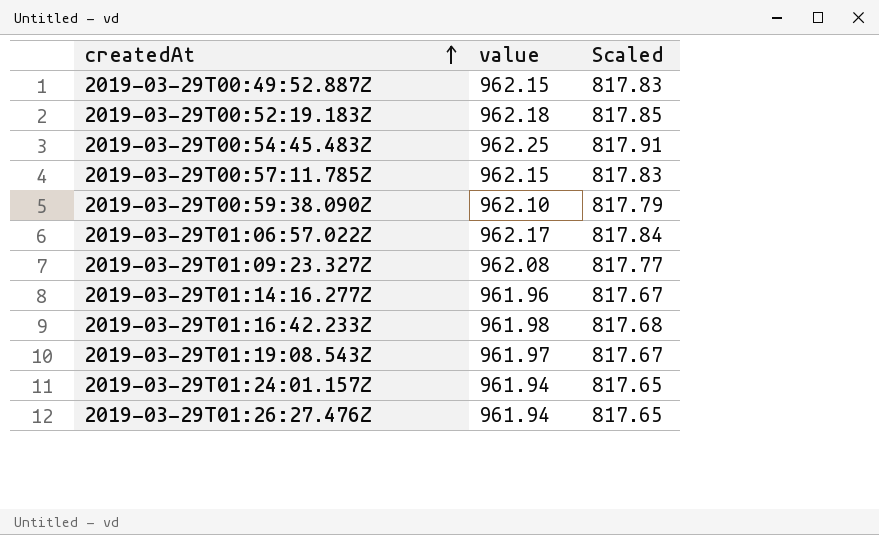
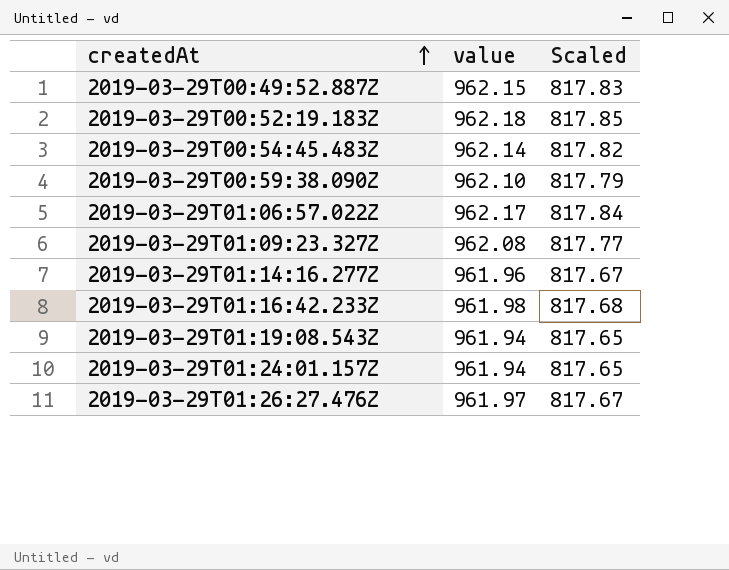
row 2019-03-29T00:57:11.785Z: 962.15 | 817.83 -> none
2019-03-29T00:54:45.483Z | value: 962.25 -> 962.14
2019-03-29T00:54:45.483Z | Scaled: 817.91 -> 817.82
2019-03-29T01:19:08.543Z | value: 961.97 -> 961.94
2019-03-29T01:19:08.543Z | Scaled: 817.67 -> 817.65
2019-03-29T01:26:27.476Z | value: 961.94 -> 961.97
2019-03-29T01:26:27.476Z | Scaled: 817.65 -> 817.67

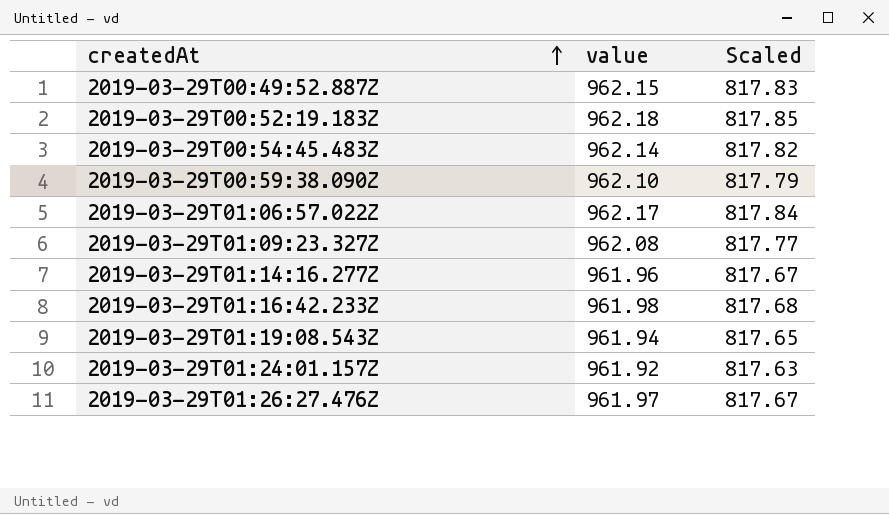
2019-03-29T01:24:01.157Z | value: 961.94 -> 961.92
2019-03-29T01:24:01.157Z | Scaled: 817.65 -> 817.63

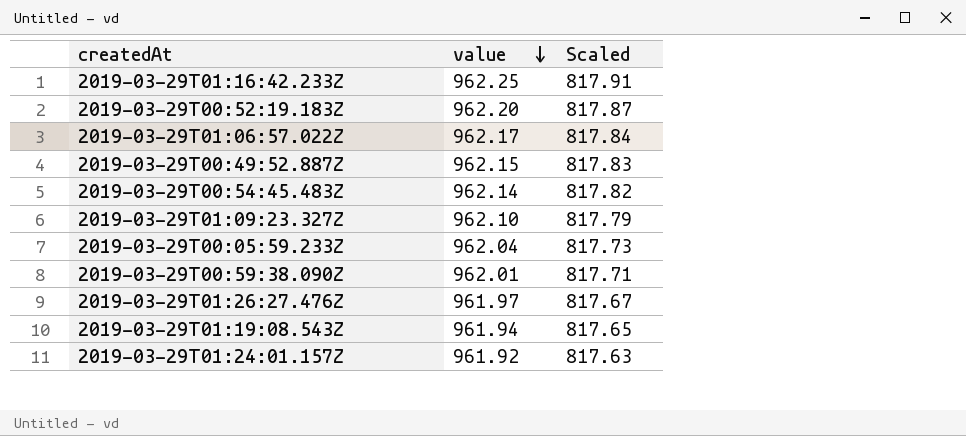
row order: createdAt ascending -> value descending
row 2019-03-29T01:14:16.277Z: 961.96 | 817.67 -> none
2019-03-29T01:16:42.233Z | value: 961.98 -> 962.25
2019-03-29T01:16:42.233Z | Scaled: 817.68 -> 817.91
2019-03-29T00:52:19.183Z | value: 962.18 -> 962.20
2019-03-29T00:52:19.183Z | Scaled: 817.85 -> 817.87
2019-03-29T01:09:23.327Z | value: 962.08 -> 962.10
2019-03-29T01:09:23.327Z | Scaled: 817.77 -> 817.79
row 2019-03-29T00:05:59.233Z: none -> 962.04 | 817.73
2019-03-29T00:59:38.090Z | value: 962.10 -> 962.01
2019-03-29T00:59:38.090Z | Scaled: 817.79 -> 817.71

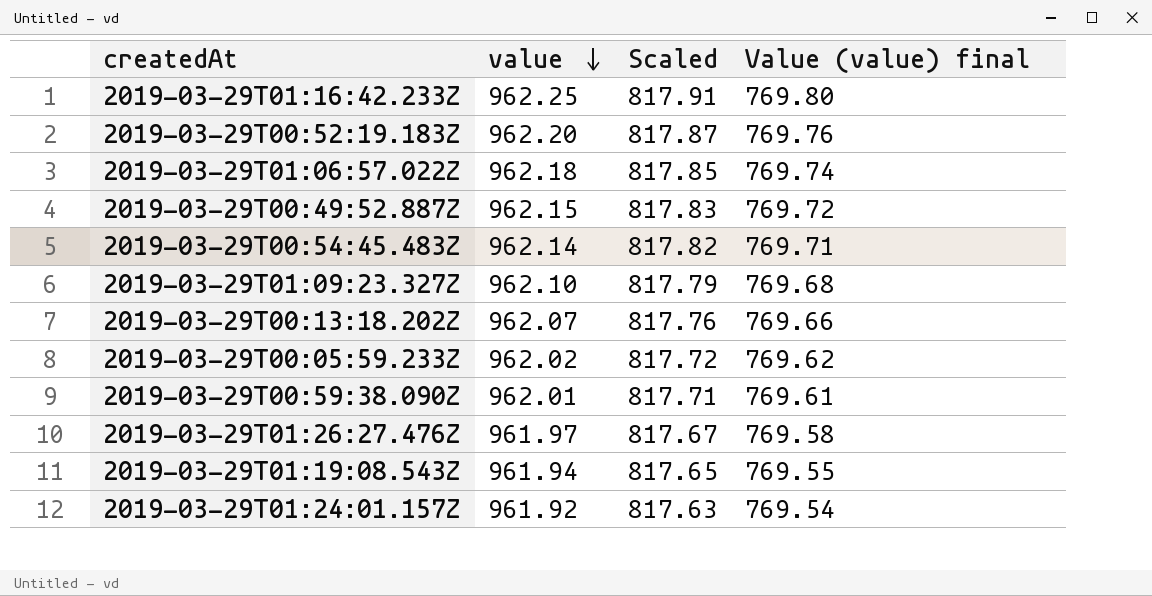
column Value (value) final | formula: none -> [value] * 0.8
2019-03-29T01:06:57.022Z | value: 962.17 -> 962.18
2019-03-29T01:06:57.022Z | Scaled: 817.84 -> 817.85
row 2019-03-29T00:13:18.202Z: none -> 962.07 | 817.76 | 769.66
2019-03-29T00:05:59.233Z | value: 962.04 -> 962.02
2019-03-29T00:05:59.233Z | Scaled: 817.73 -> 817.72

